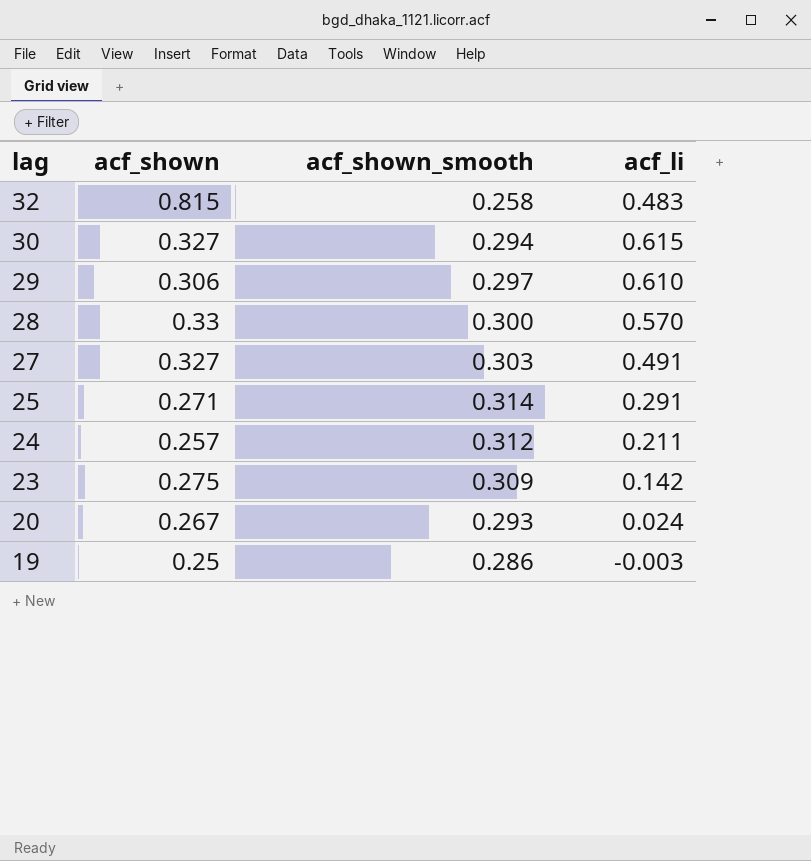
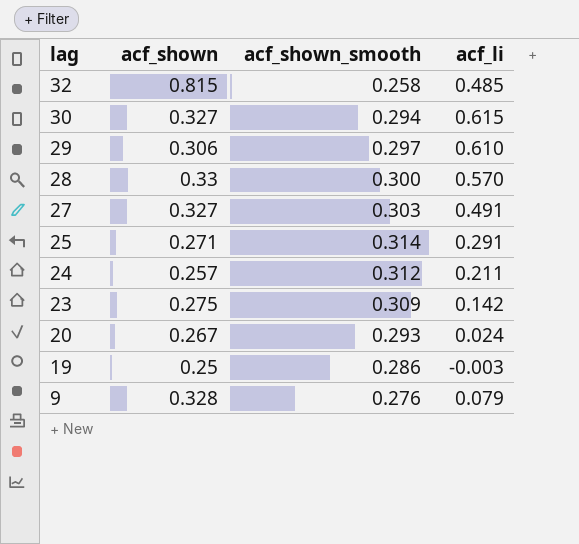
32 | acf_li: 0.483 -> 0.485
row 9: none -> 0.328 | 0.276 | 0.079

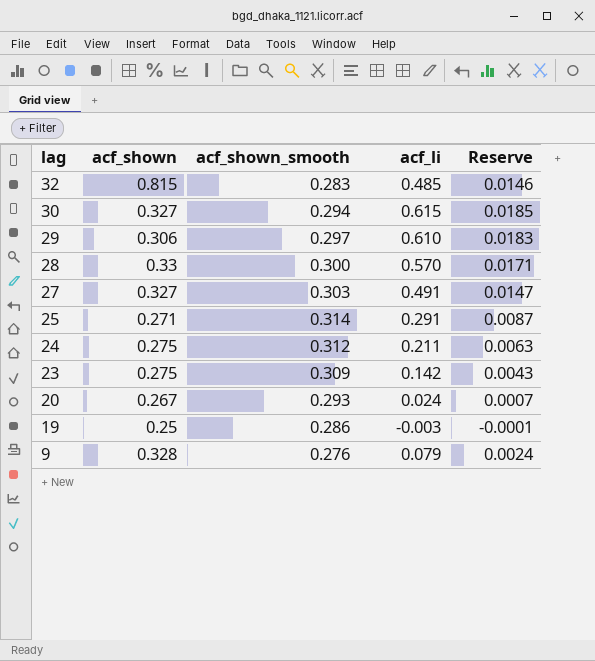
column Reserve | formula: none -> [acf_li] * 0.03
32 | acf_shown_smooth: 0.258 -> 0.283
24 | acf_shown: 0.257 -> 0.275

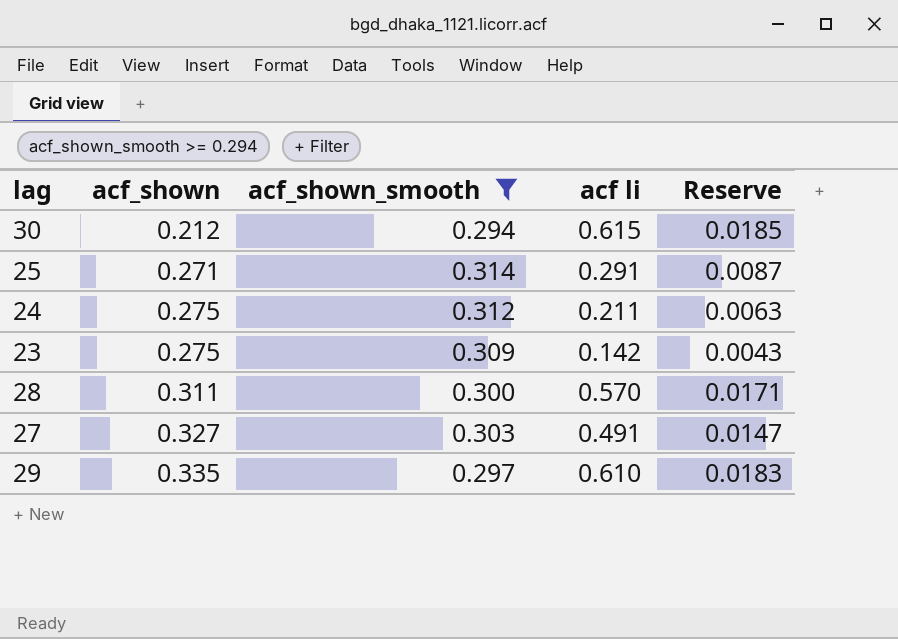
filter: none -> acf_shown_smooth >= 0.294
row order: lag descending -> acf_shown ascending
column name: acf_li -> acf li
30 | acf_shown: 0.327 -> 0.212
28 | acf_shown: 0.33 -> 0.311
29 | acf_shown: 0.306 -> 0.335

